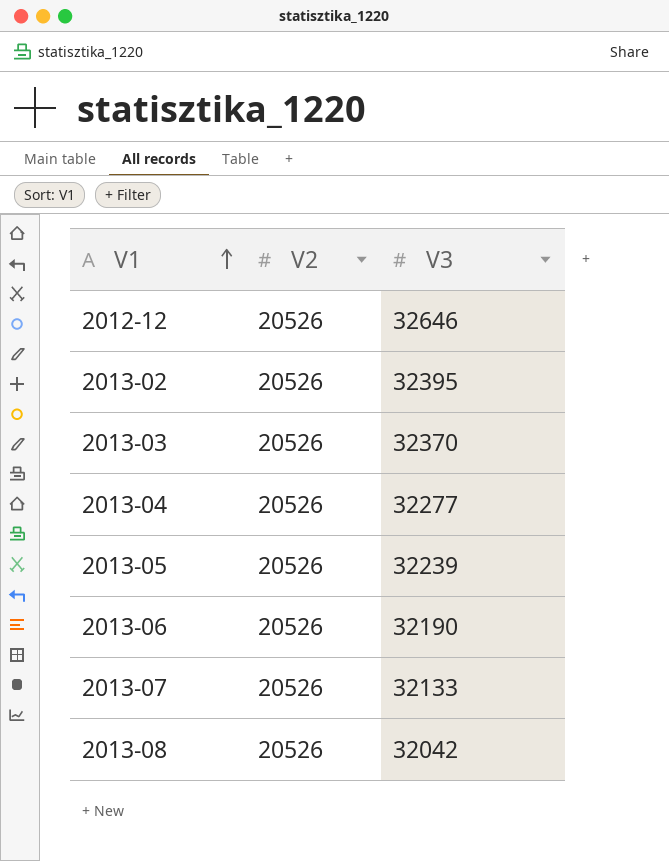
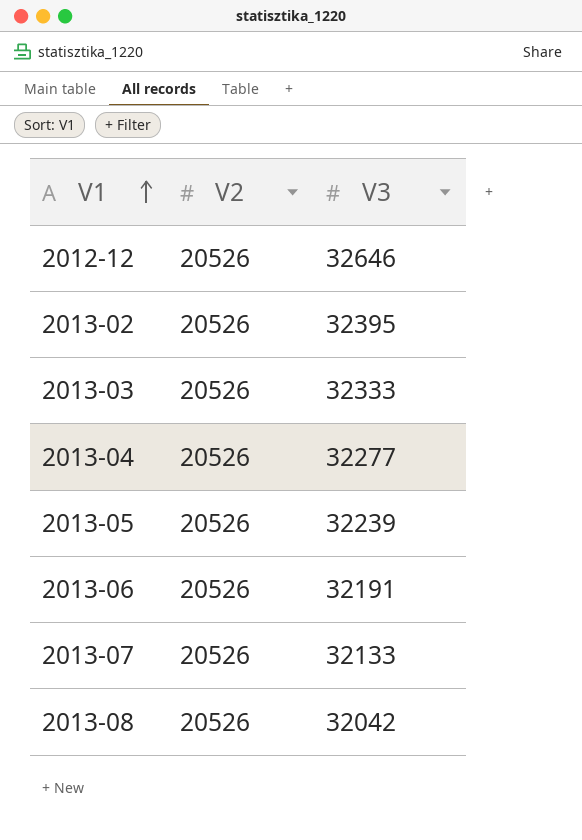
2013-03 | V3: 32370 -> 32333
2013-06 | V3: 32190 -> 32191

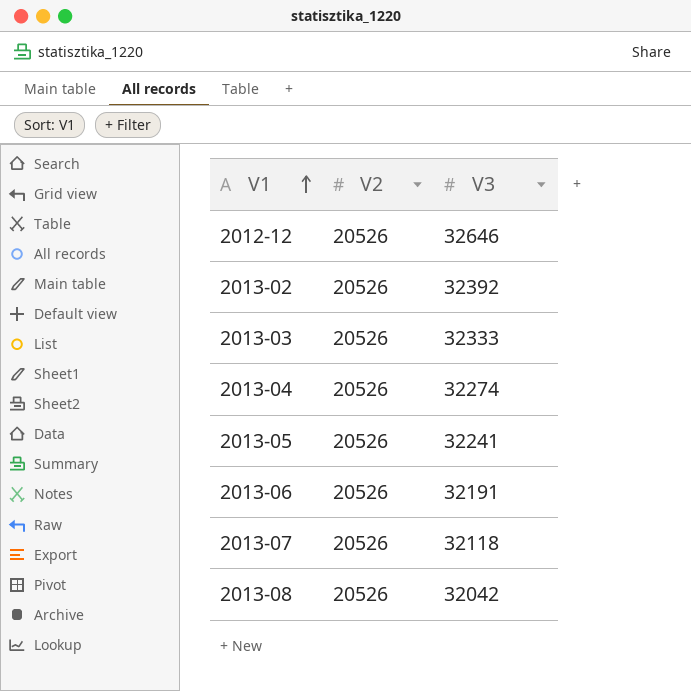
2013-02 | V3: 32395 -> 32392
2013-04 | V3: 32277 -> 32274
2013-05 | V3: 32239 -> 32241
2013-07 | V3: 32133 -> 32118

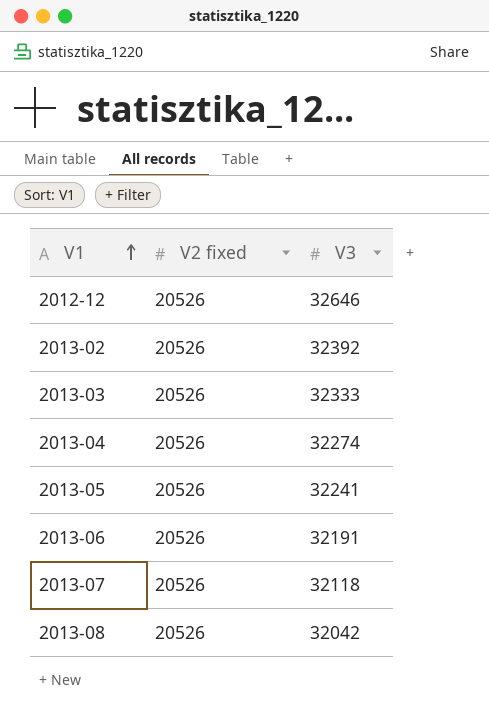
column name: V2 -> V2 fixed

